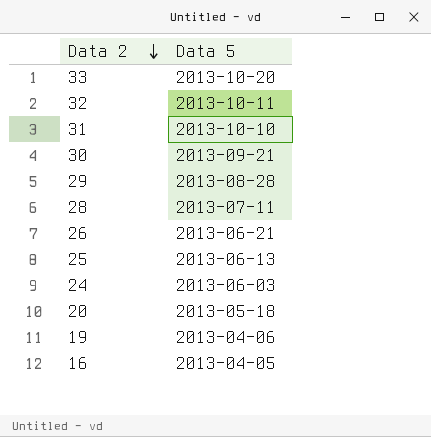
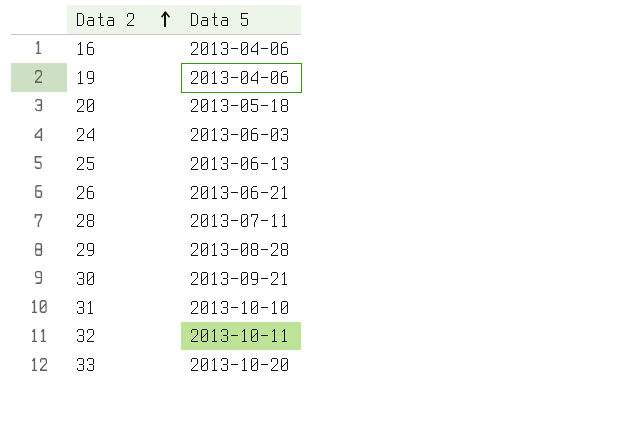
row order: Data 2 descending -> Data 2 ascending
16 | Data 5: 2013-04-05 -> 2013-04-06

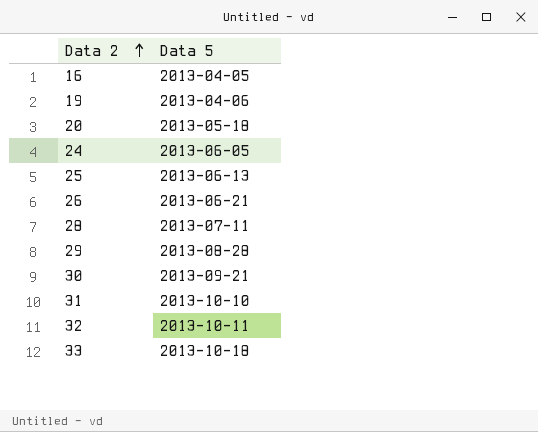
16 | Data 5: 2013-04-06 -> 2013-04-05
24 | Data 5: 2013-06-03 -> 2013-06-05
33 | Data 5: 2013-10-20 -> 2013-10-18

